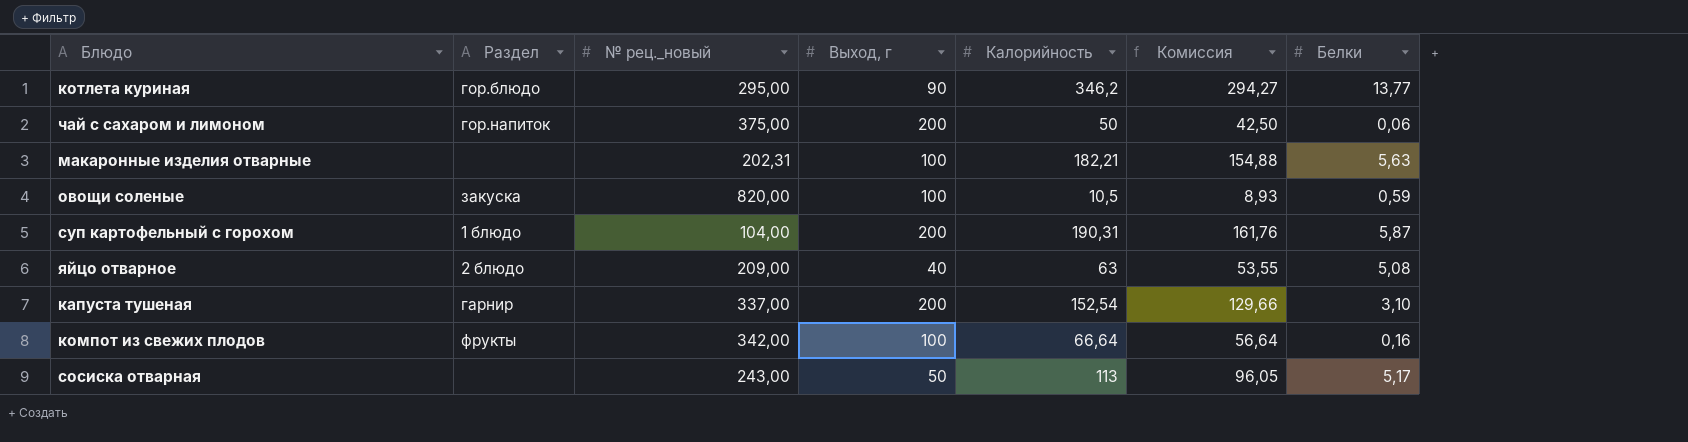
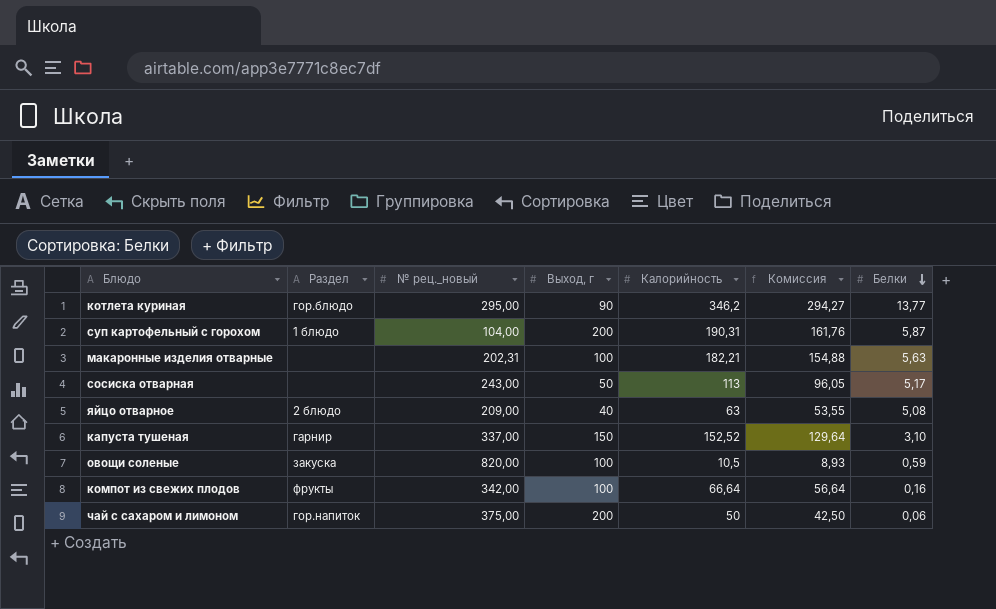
row order: none -> Белки descending
капуста тушеная | Выход, г: 200 -> 150
капуста тушеная | Калорийность: 152,54 -> 152,52
капуста тушеная | Комиссия: 129,66 -> 129,64

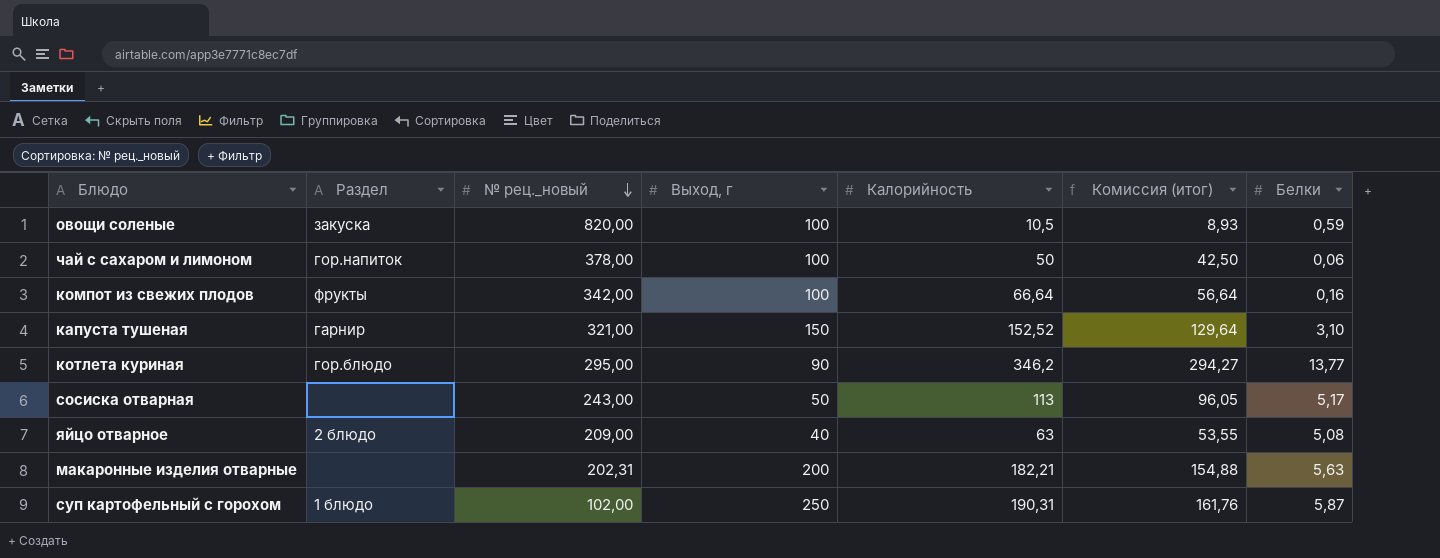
row order: Белки descending -> № рец._новый descending
column name: Комиссия -> Комиссия (итог)
чай с сахаром и лимоном | № рец._новый: 375,00 -> 378,00
чай с сахаром и лимоном | Выход, г: 200 -> 100
капуста тушеная | № рец._новый: 337,00 -> 321,00
макаронные изделия отварные | Выход, г: 100 -> 200
суп картофельный с горохом | № рец._новый: 104,00 -> 102,00
суп картофельный с горохом | Выход, г: 200 -> 250

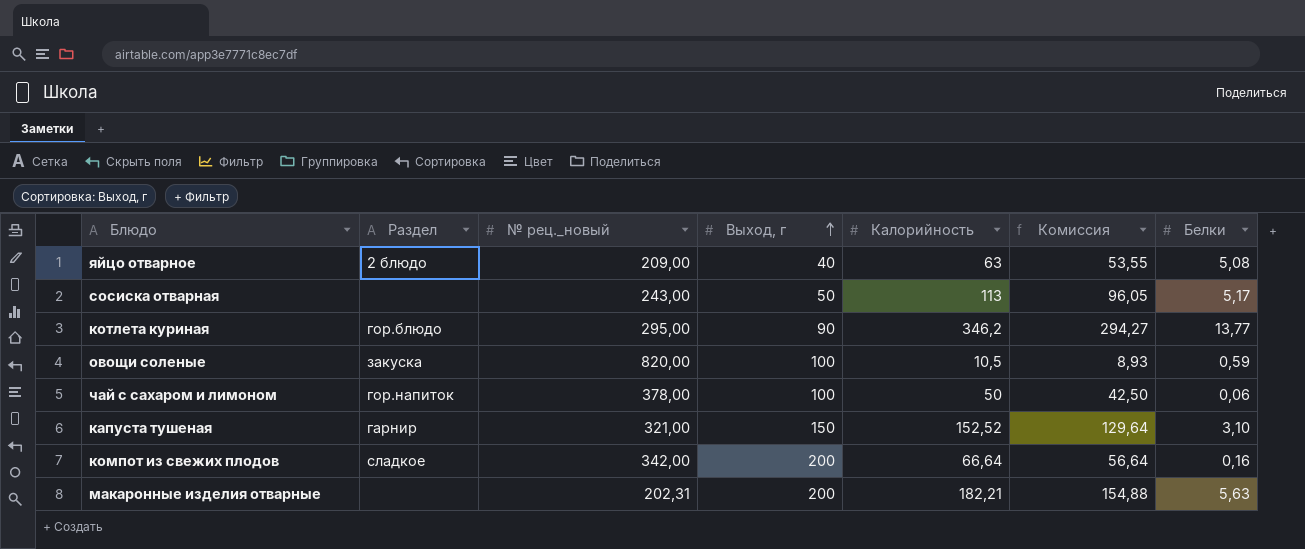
row order: № рец._новый descending -> Выход, г ascending
column name: Комиссия (итог) -> Комиссия
row суп картофельный с горохом: 1 блюдо | 102,00 | 250 | 190,31 | 161,76 | 5,87 -> none
компот из свежих плодов | Раздел: фрукты -> сладкое
компот из свежих плодов | Выход, г: 100 -> 200

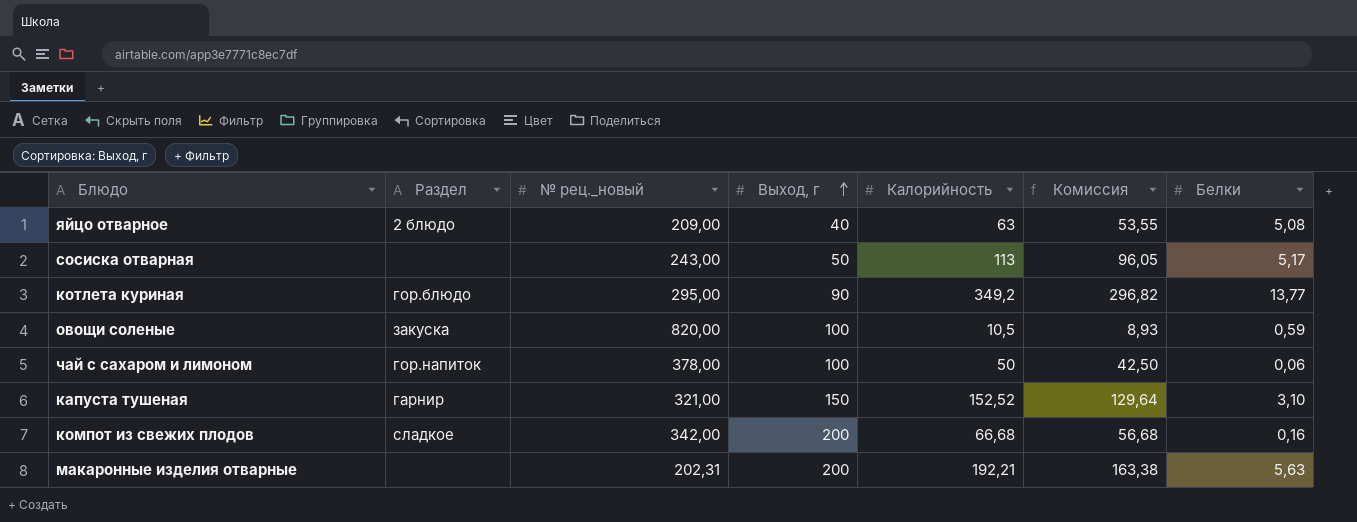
котлета куриная | Калорийность: 346,2 -> 349,2
котлета куриная | Комиссия: 294,27 -> 296,82
компот из свежих плодов | Калорийность: 66,64 -> 66,68
компот из свежих плодов | Комиссия: 56,64 -> 56,68
макаронные изделия отварные | Калорийность: 182,21 -> 192,21
макаронные изделия отварные | Комиссия: 154,88 -> 163,38

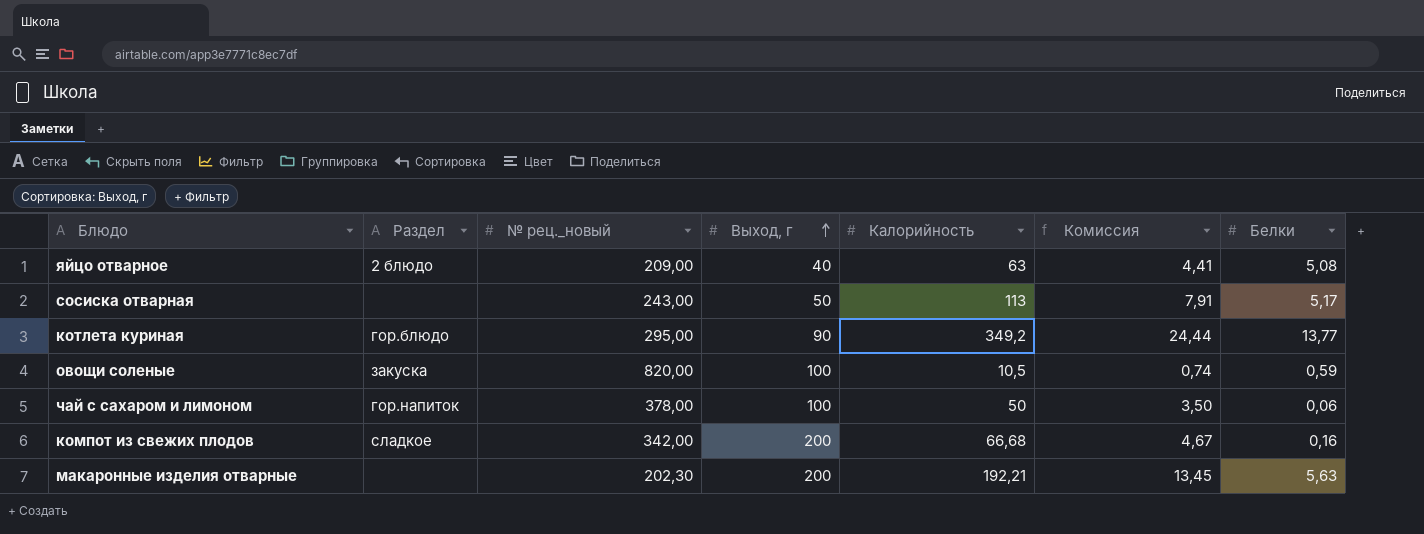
column Комиссия | formula: [Калорийность] * 0,85 -> [Калорийность] * 0,07
row капуста тушеная: гарнир | 321,00 | 150 | 152,52 | 129,64 | 3,10 -> none
макаронные изделия отварные | № рец._новый: 202,31 -> 202,30

